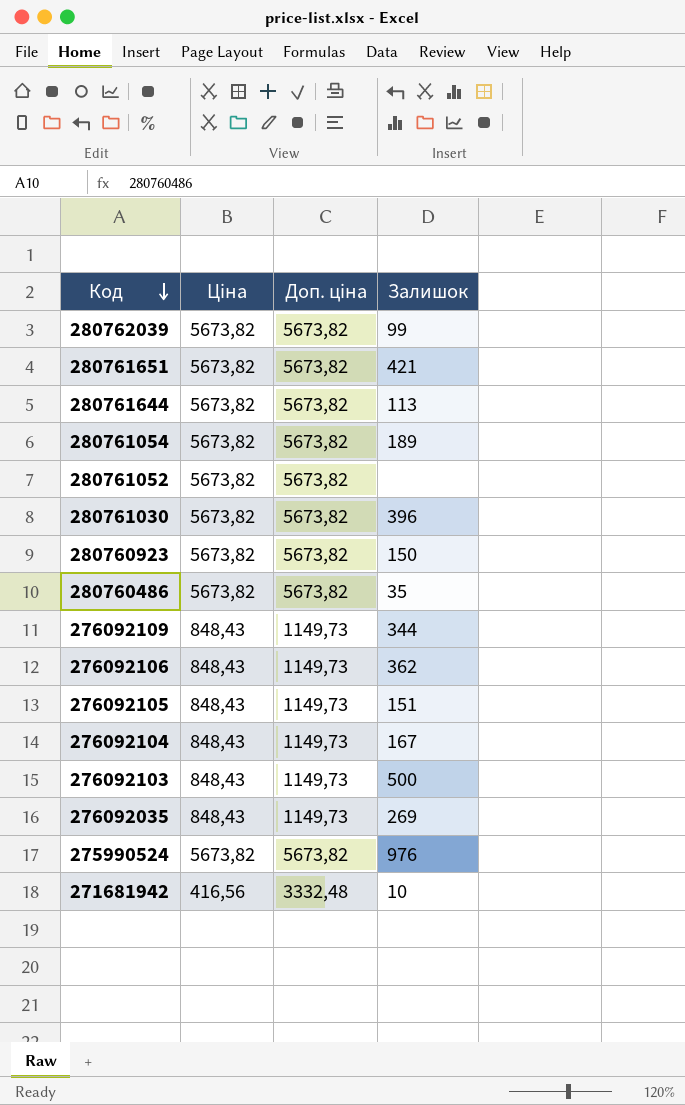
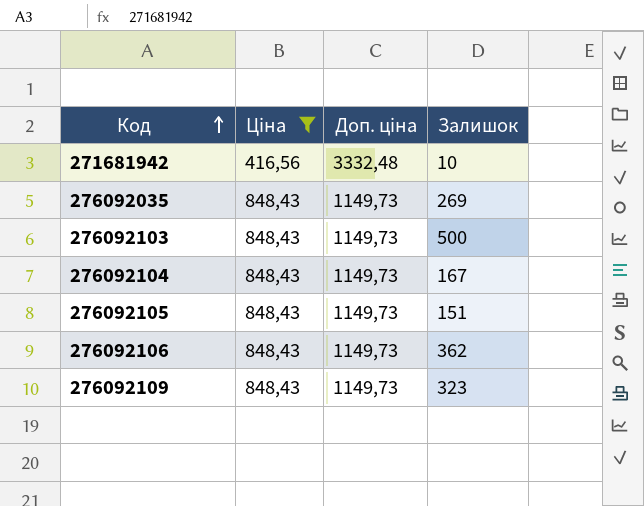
filter: none -> Ціна != 5673,82
row order: Код descending -> Код ascending
276092109 | Залишок: 344 -> 323

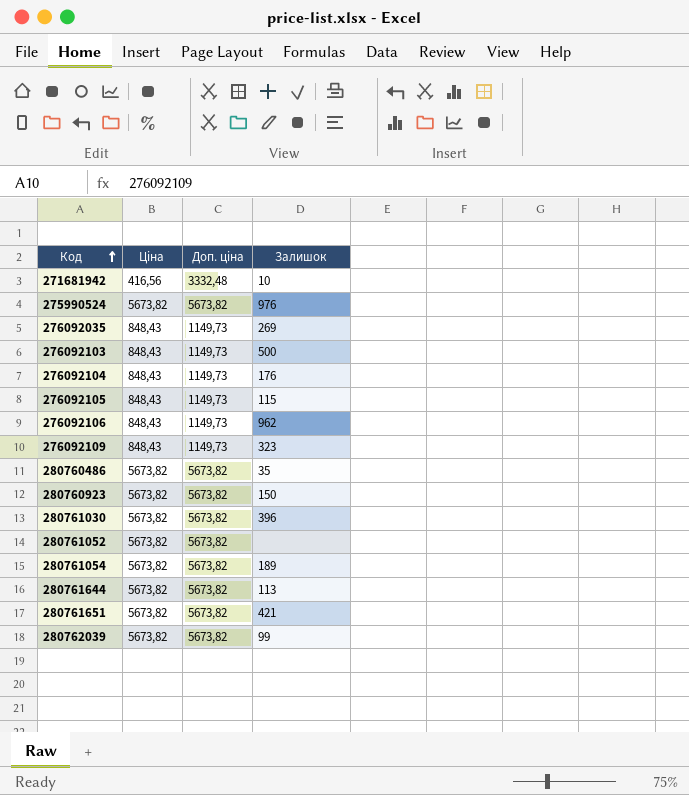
filter: Ціна != 5673,82 -> none
276092104 | Залишок: 167 -> 176
276092105 | Залишок: 151 -> 115
276092106 | Залишок: 362 -> 962

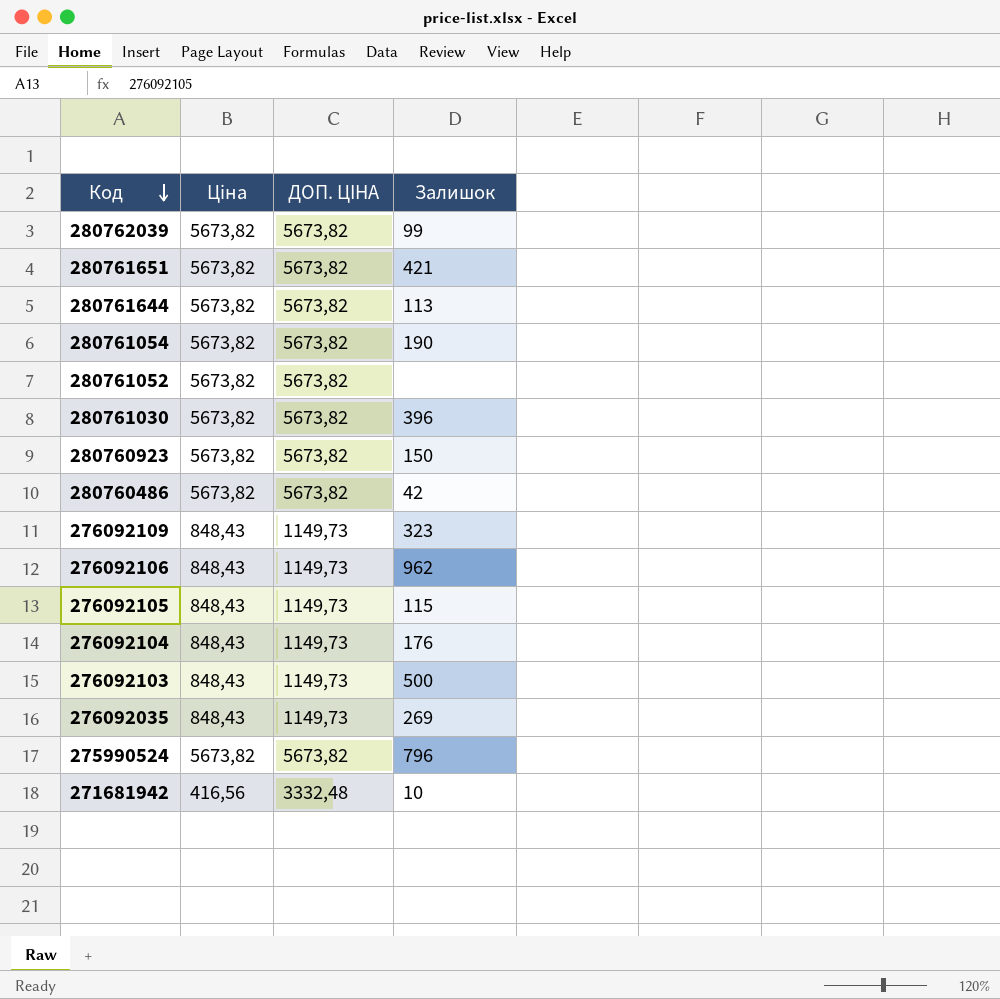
row order: Код ascending -> Код descending
column name: Доп. ціна -> ДОП. ЦІНА
280761054 | Залишок: 189 -> 190
280760486 | Залишок: 35 -> 42
275990524 | Залишок: 976 -> 796

